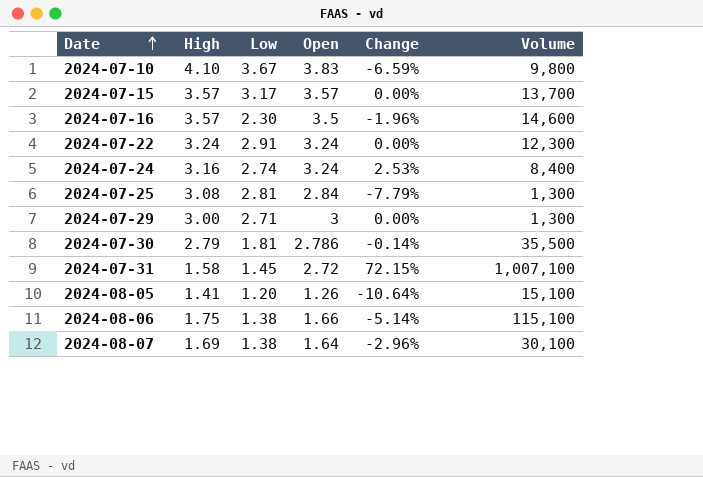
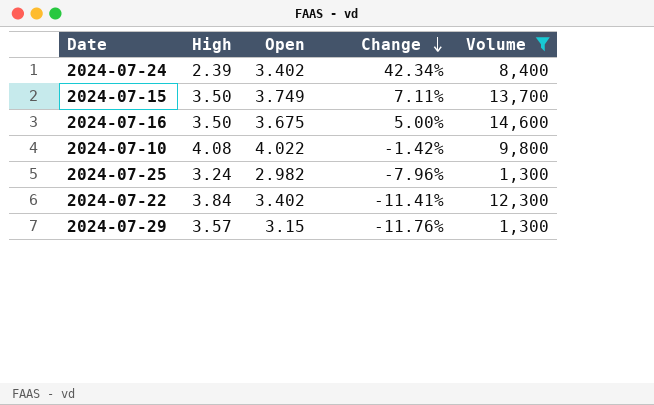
filter: none -> Volume <= 14,600
row order: Date ascending -> Change descending
column Low | position: 3 -> none
2024-07-24 | High: 3.16 -> 2.39
2024-07-24 | Open: 3.24 -> 3.402
2024-07-24 | Change: 2.53% -> 42.34%
2024-07-15 | High: 3.57 -> 3.50
2024-07-15 | Open: 3.57 -> 3.749
2024-07-15 | Change: 0.00% -> 7.11%
2024-07-16 | High: 3.57 -> 3.50
2024-07-16 | Open: 3.5 -> 3.675
2024-07-16 | Change: -1.96% -> 5.00%
2024-07-10 | High: 4.10 -> 4.08
2024-07-10 | Open: 3.83 -> 4.022
2024-07-10 | Change: -6.59% -> -1.42%
2024-07-25 | High: 3.08 -> 3.24
2024-07-25 | Open: 2.84 -> 2.982
2024-07-25 | Change: -7.79% -> -7.96%
2024-07-22 | High: 3.24 -> 3.84
2024-07-22 | Open: 3.24 -> 3.402
2024-07-22 | Change: 0.00% -> -11.41%
2024-07-29 | High: 3.00 -> 3.57
2024-07-29 | Open: 3 -> 3.15
2024-07-29 | Change: 0.00% -> -11.76%

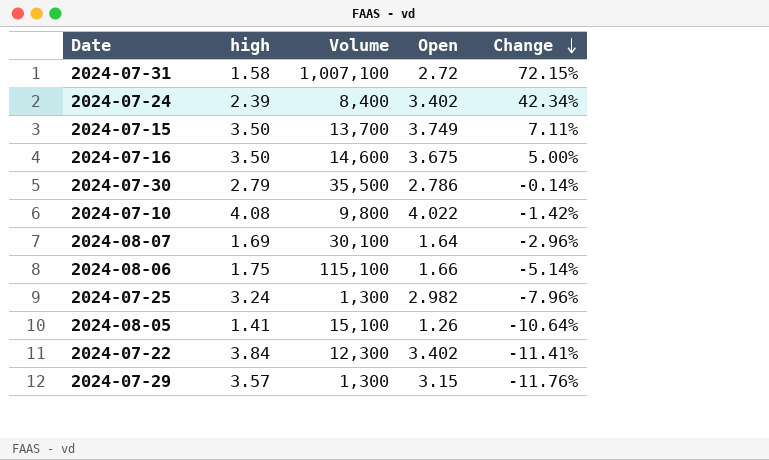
filter: Volume <= 14,600 -> none
column name: High -> high
column Volume | position: 5 -> 3

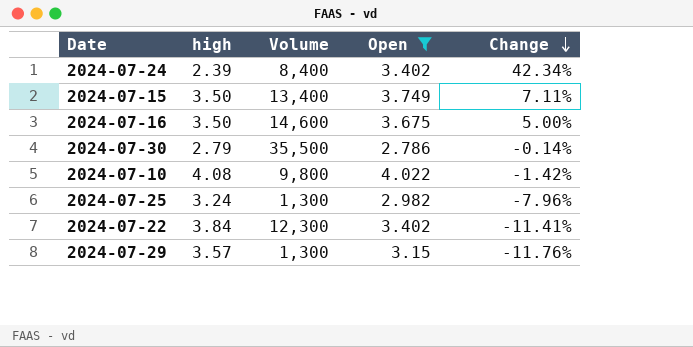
filter: none -> Open >= 2.786
2024-07-15 | Volume: 13,700 -> 13,400

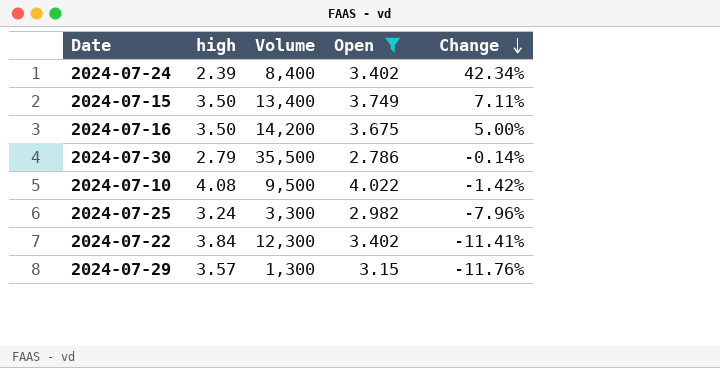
2024-07-16 | Volume: 14,600 -> 14,200
2024-07-10 | Volume: 9,800 -> 9,500
2024-07-25 | Volume: 1,300 -> 3,300

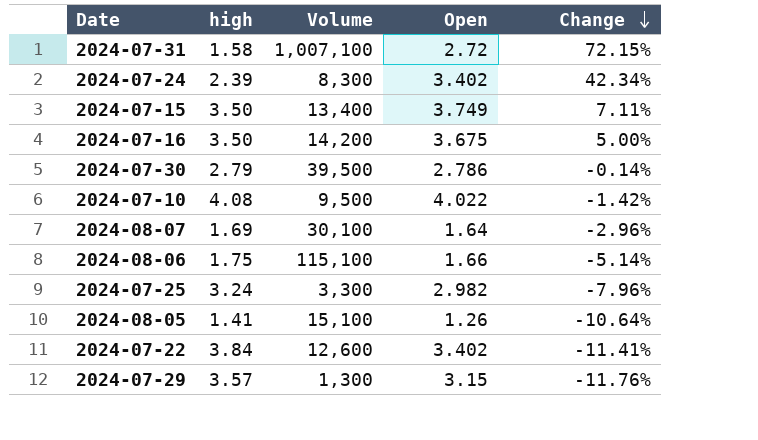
filter: Open >= 2.786 -> none
2024-07-24 | Volume: 8,400 -> 8,300
2024-07-30 | Volume: 35,500 -> 39,500
2024-07-22 | Volume: 12,300 -> 12,600

